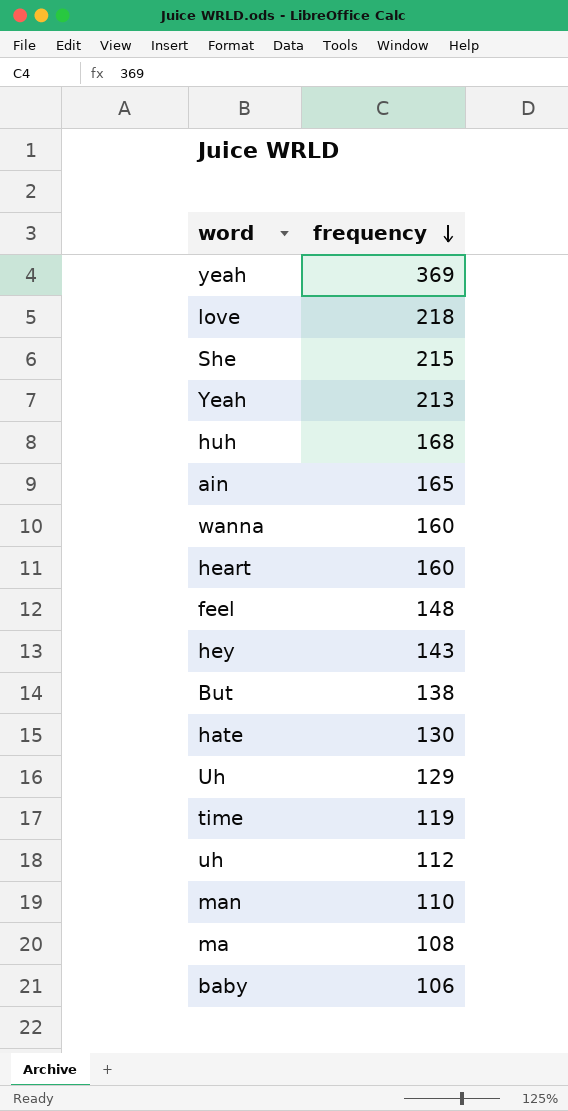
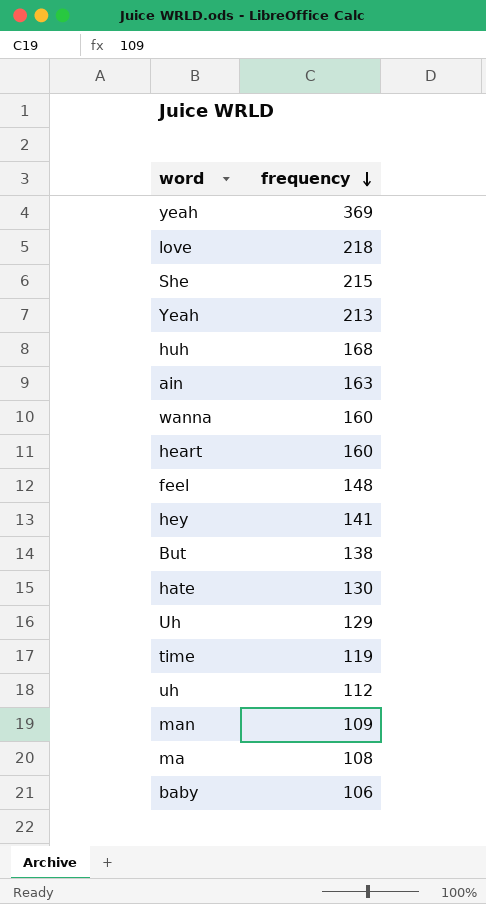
ain | frequency: 165 -> 163
hey | frequency: 143 -> 141
man | frequency: 110 -> 109

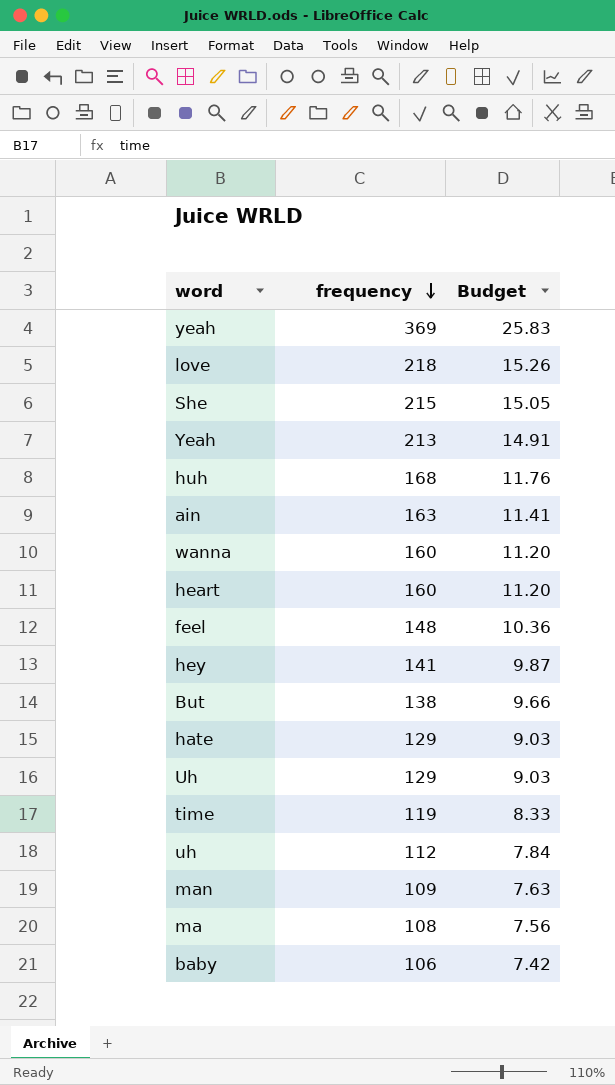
column Budget | formula: none -> [frequency] * 0.07
hate | frequency: 130 -> 129

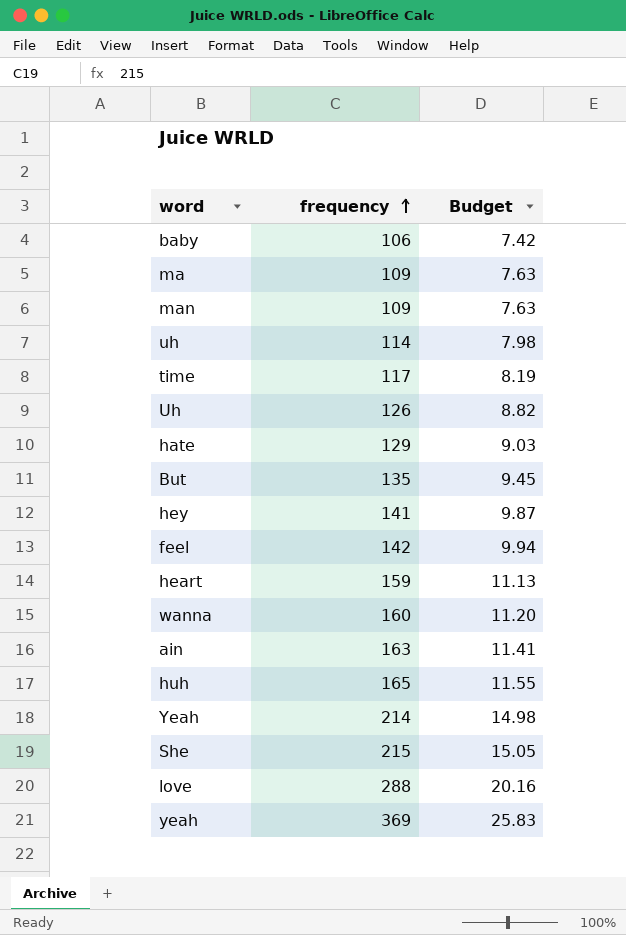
row order: frequency descending -> frequency ascending
ma | frequency: 108 -> 109
ma | Budget: 7.56 -> 7.63
uh | frequency: 112 -> 114
uh | Budget: 7.84 -> 7.98
time | frequency: 119 -> 117
time | Budget: 8.33 -> 8.19
Uh | frequency: 129 -> 126
Uh | Budget: 9.03 -> 8.82
But | frequency: 138 -> 135
But | Budget: 9.66 -> 9.45
feel | frequency: 148 -> 142
feel | Budget: 10.36 -> 9.94
heart | frequency: 160 -> 159
heart | Budget: 11.20 -> 11.13
huh | frequency: 168 -> 165
huh | Budget: 11.76 -> 11.55
Yeah | frequency: 213 -> 214
Yeah | Budget: 14.91 -> 14.98
love | frequency: 218 -> 288
love | Budget: 15.26 -> 20.16

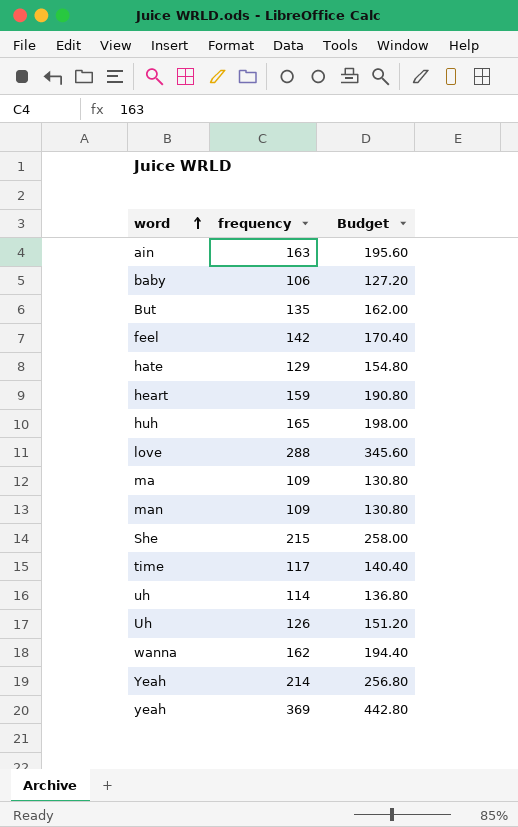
row order: frequency ascending -> word ascending
column Budget | formula: [frequency] * 0.07 -> [frequency] * 1.2
row hey: 141 | 9.87 -> none
wanna | frequency: 160 -> 162

